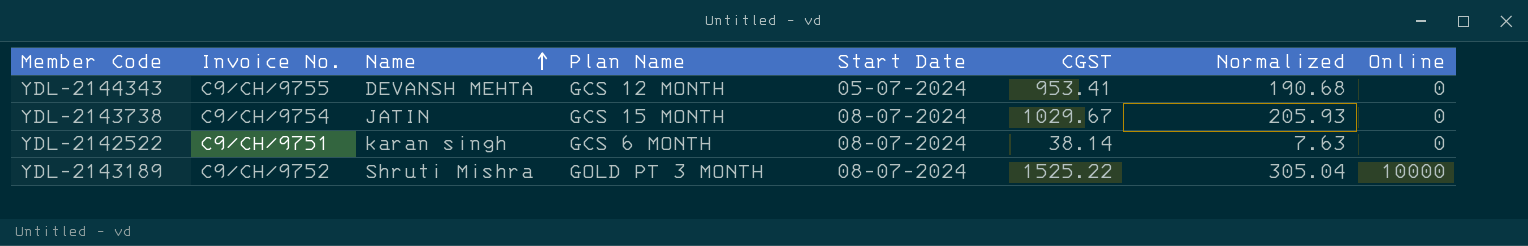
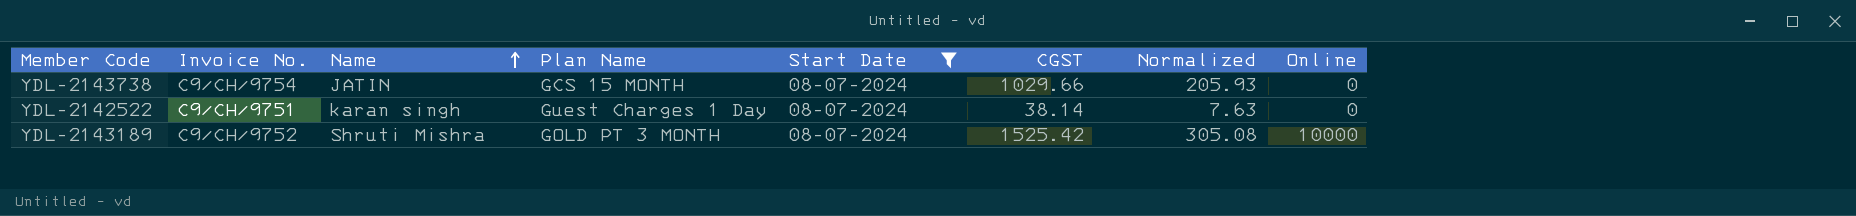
filter: none -> Start Date = 08-07-2024
YDL-2143738 | CGST: 1029.67 -> 1029.66
YDL-2142522 | Plan Name: GCS 6 MONTH -> Guest Charges 1 Day
YDL-2143189 | CGST: 1525.22 -> 1525.42
YDL-2143189 | Normalized: 305.04 -> 305.08

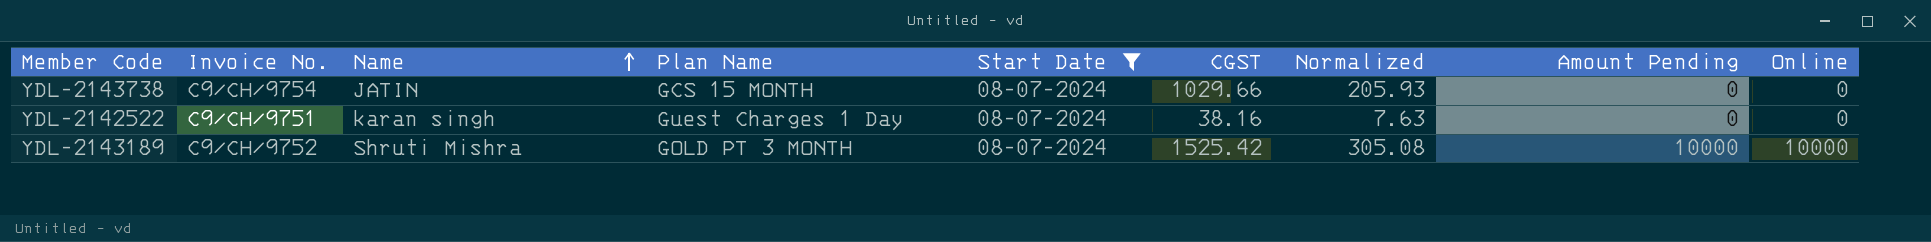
column Amount Pending | position: none -> 8
YDL-2142522 | CGST: 38.14 -> 38.16

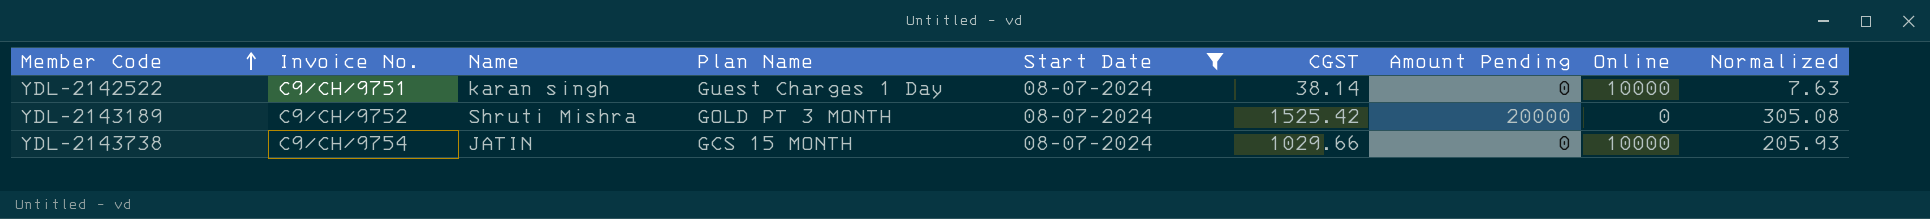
row order: Name ascending -> Member Code ascending
column Normalized | position: 7 -> 9
YDL-2142522 | CGST: 38.16 -> 38.14
YDL-2142522 | Online: 0 -> 10000
YDL-2143189 | Amount Pending: 10000 -> 20000
YDL-2143189 | Online: 10000 -> 0
YDL-2143738 | Online: 0 -> 10000

